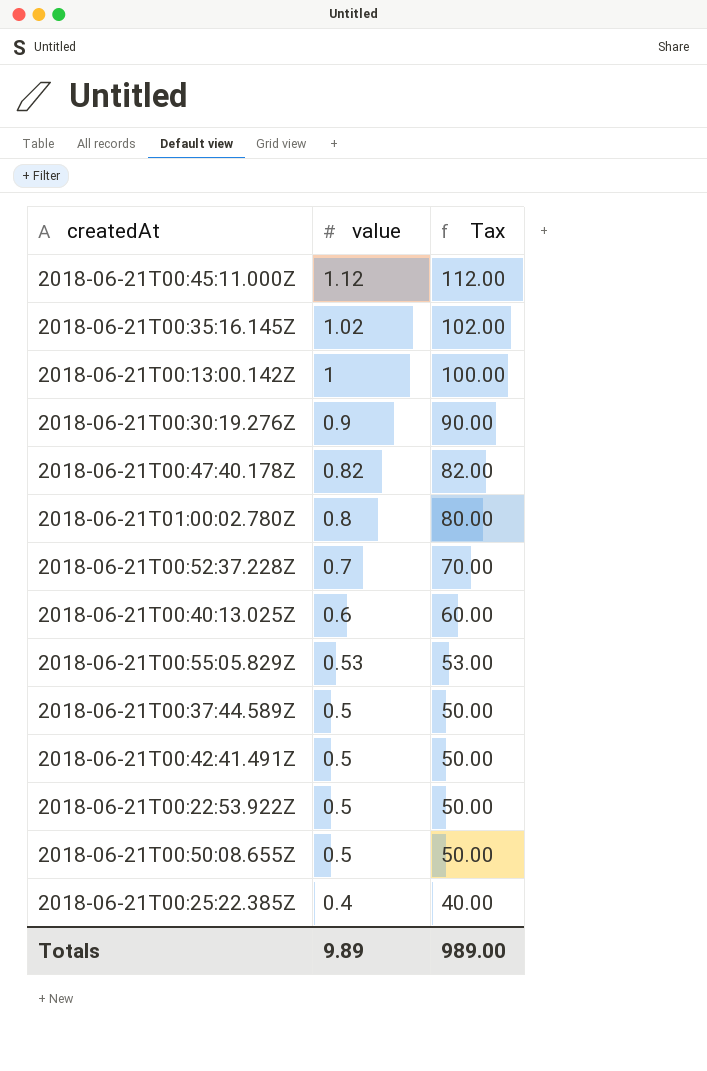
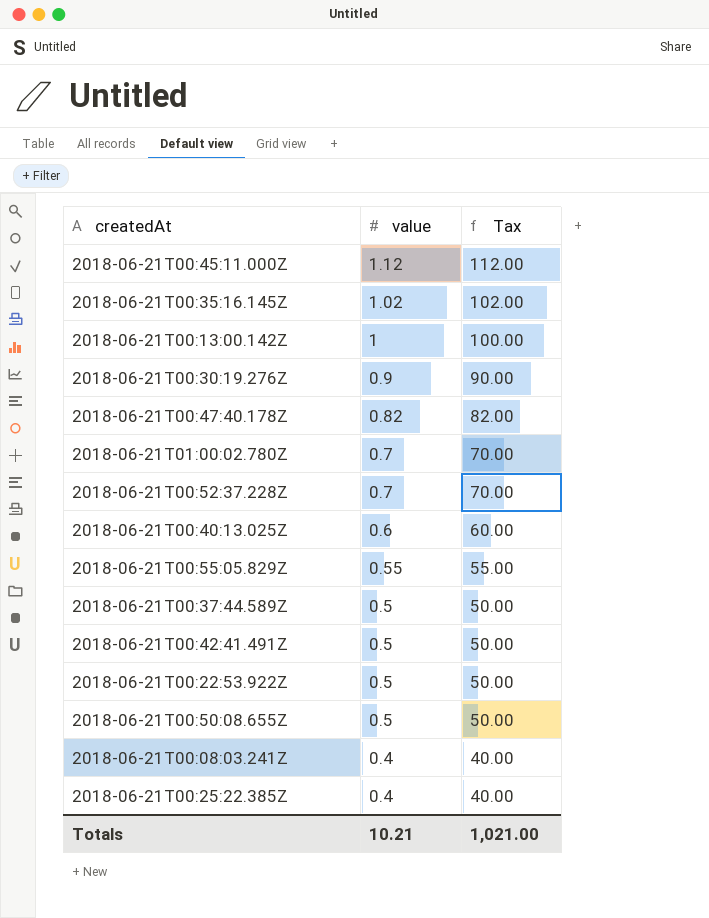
2018-06-21T01:00:02.780Z | value: 0.8 -> 0.7
2018-06-21T01:00:02.780Z | Tax: 80.00 -> 70.00
2018-06-21T00:55:05.829Z | value: 0.53 -> 0.55
2018-06-21T00:55:05.829Z | Tax: 53.00 -> 55.00
row 2018-06-21T00:08:03.241Z: none -> 0.4 | 40.00
Totals | value: 9.89 -> 10.21
Totals | Tax: 989.00 -> 1,021.00

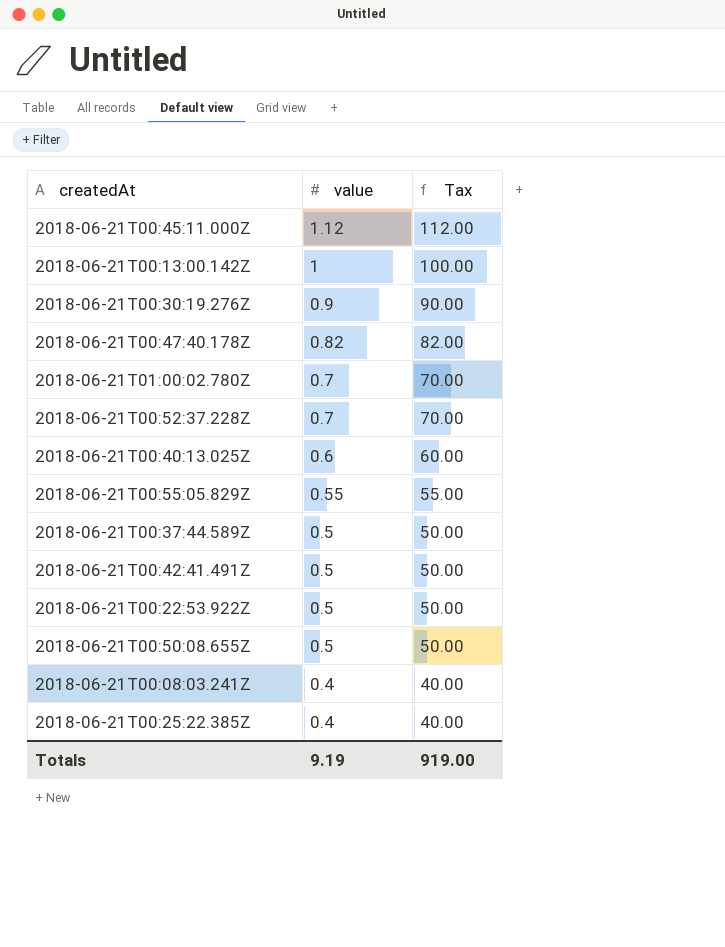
row 2018-06-21T00:35:16.145Z: 1.02 | 102.00 -> none
Totals | value: 10.21 -> 9.19
Totals | Tax: 1,021.00 -> 919.00

